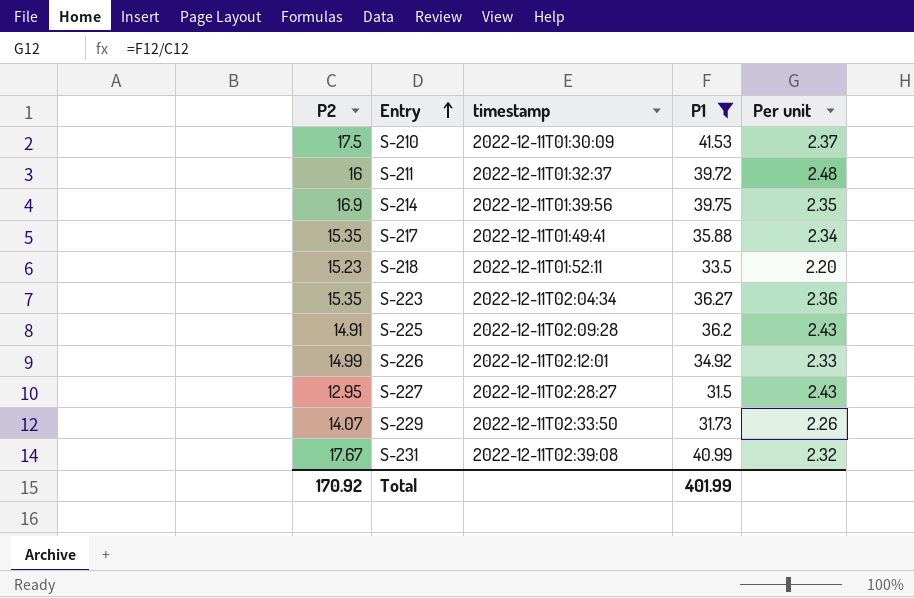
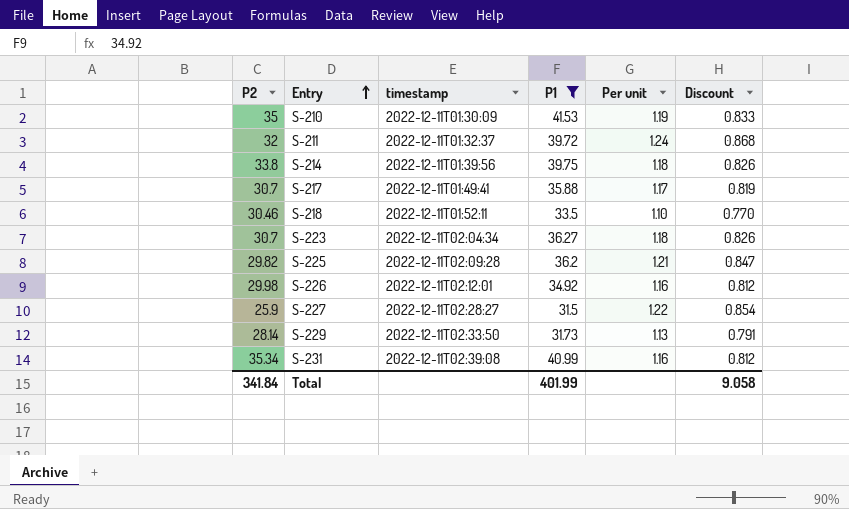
column Discount | formula: none -> [Per unit] * 0.7
S-210 | P2: 17.5 -> 35
S-210 | Per unit: 2.37 -> 1.19
S-211 | P2: 16 -> 32
S-211 | Per unit: 2.48 -> 1.24
S-214 | P2: 16.9 -> 33.8
S-214 | Per unit: 2.35 -> 1.18
S-217 | P2: 15.35 -> 30.7
S-217 | Per unit: 2.34 -> 1.17
S-218 | P2: 15.23 -> 30.46
S-218 | Per unit: 2.20 -> 1.10
S-223 | P2: 15.35 -> 30.7
S-223 | Per unit: 2.36 -> 1.18
S-225 | P2: 14.91 -> 29.82
S-225 | Per unit: 2.43 -> 1.21
S-226 | P2: 14.99 -> 29.98
S-226 | Per unit: 2.33 -> 1.16
S-227 | P2: 12.95 -> 25.9
S-227 | Per unit: 2.43 -> 1.22
S-229 | P2: 14.07 -> 28.14
S-229 | Per unit: 2.26 -> 1.13
S-231 | P2: 17.67 -> 35.34
S-231 | Per unit: 2.32 -> 1.16
Total | P2: 170.92 -> 341.84

